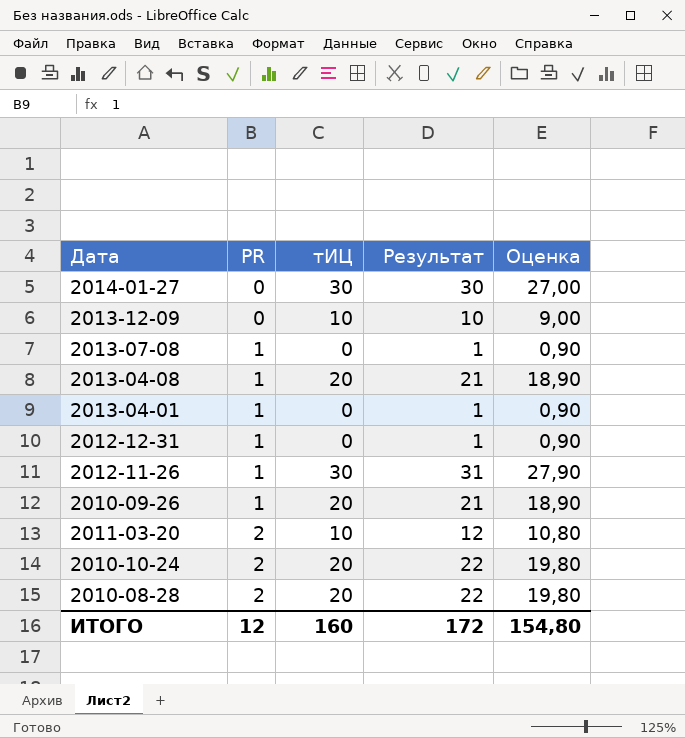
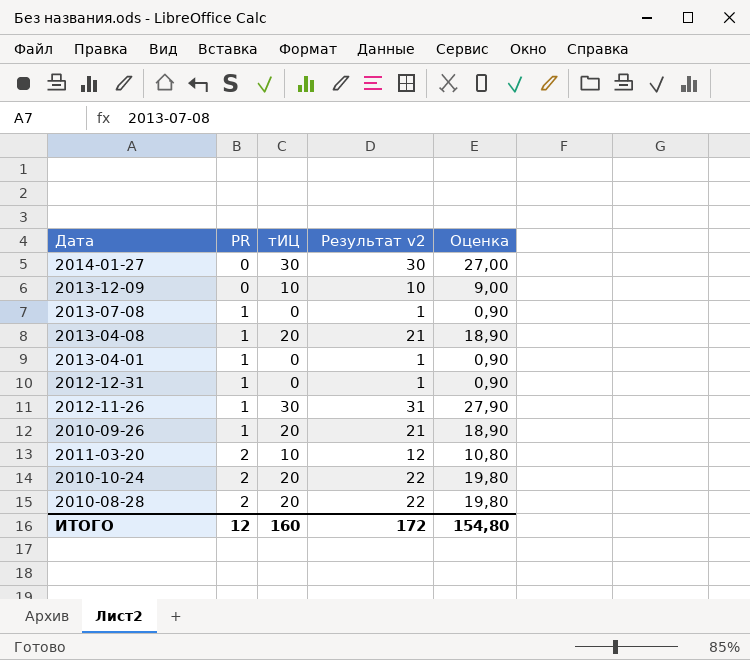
column name: Результат -> Результат v2

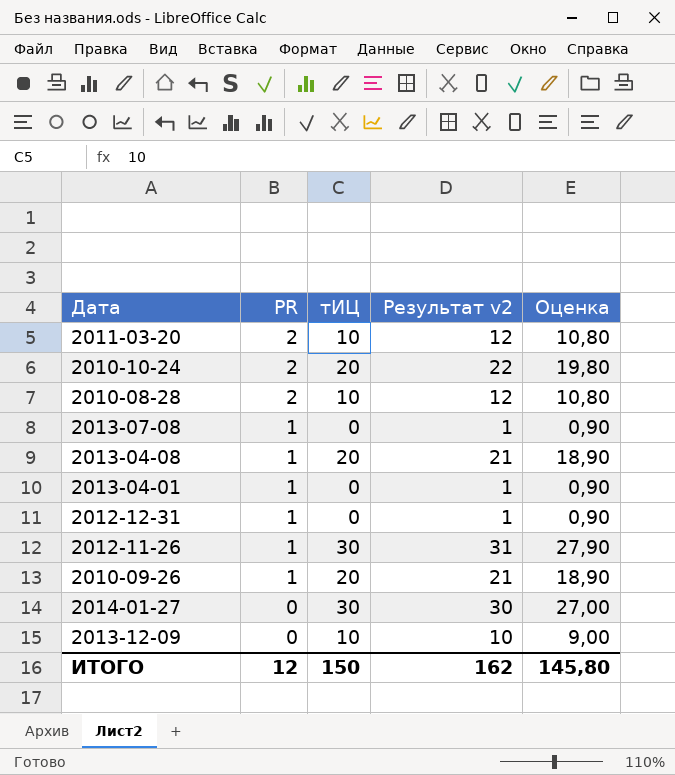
row order: PR ascending -> PR descending
2010-08-28 | тИЦ: 20 -> 10
2010-08-28 | Результат v2: 22 -> 12
2010-08-28 | Оценка: 19,80 -> 10,80
ИТОГО | тИЦ: 160 -> 150
ИТОГО | Результат v2: 172 -> 162
ИТОГО | Оценка: 154,80 -> 145,80

